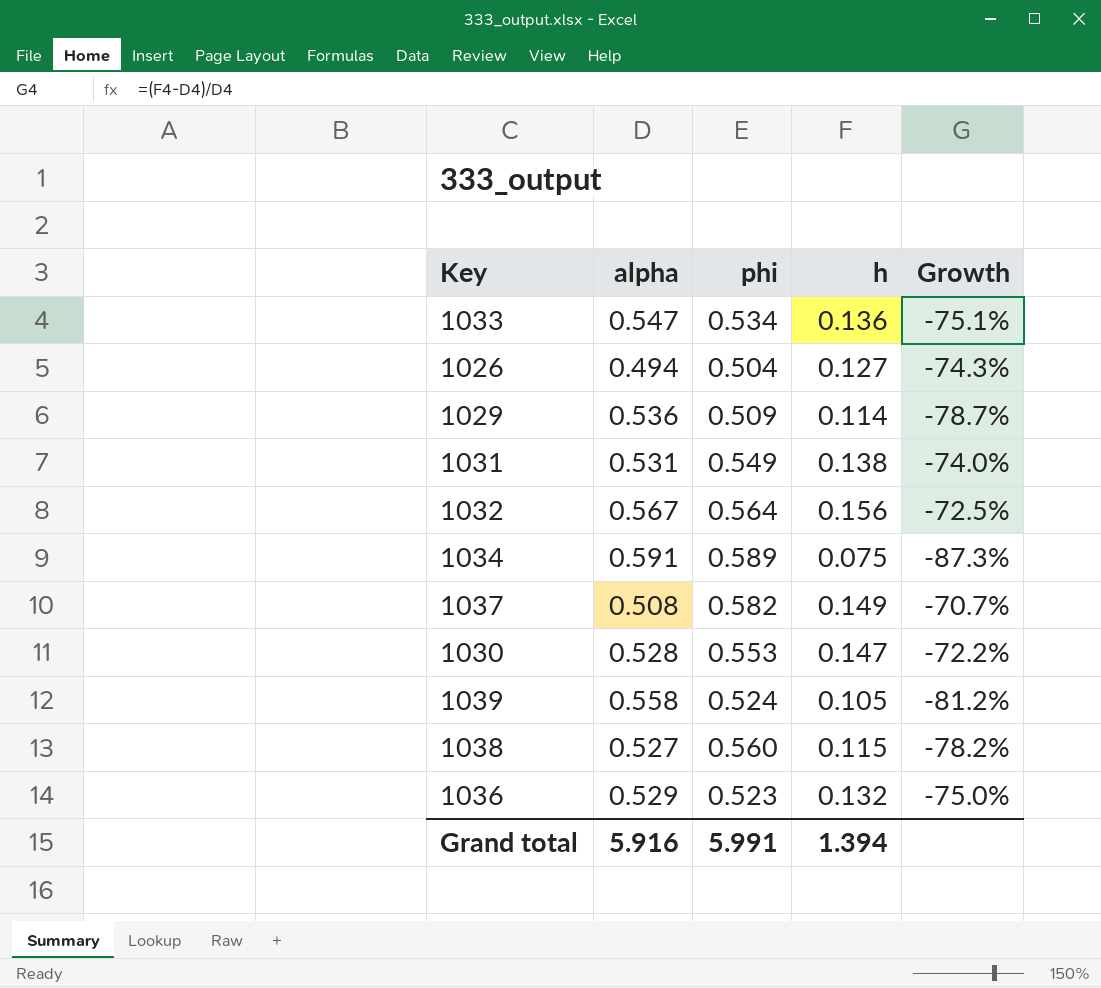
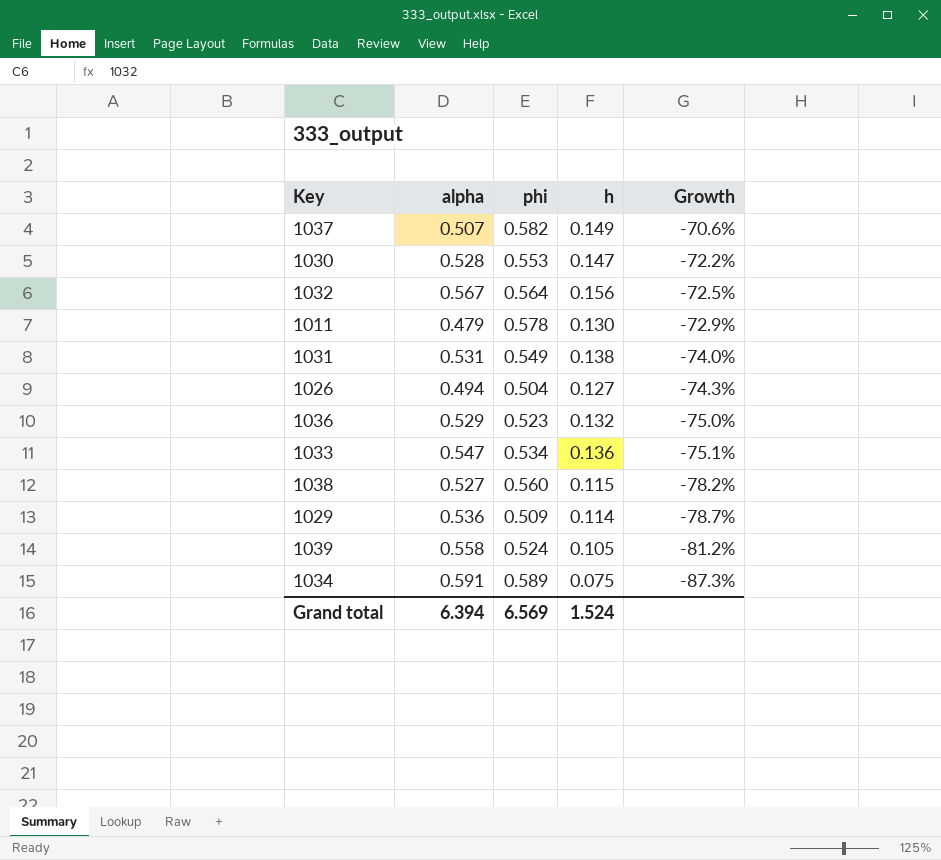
row order: none -> Growth descending
1037 | alpha: 0.508 -> 0.507
1037 | Growth: -70.7% -> -70.6%
row 1011: none -> 0.479 | 0.578 | 0.130 | -72.9%
Grand total | alpha: 5.916 -> 6.394
Grand total | phi: 5.991 -> 6.569
Grand total | h: 1.394 -> 1.524

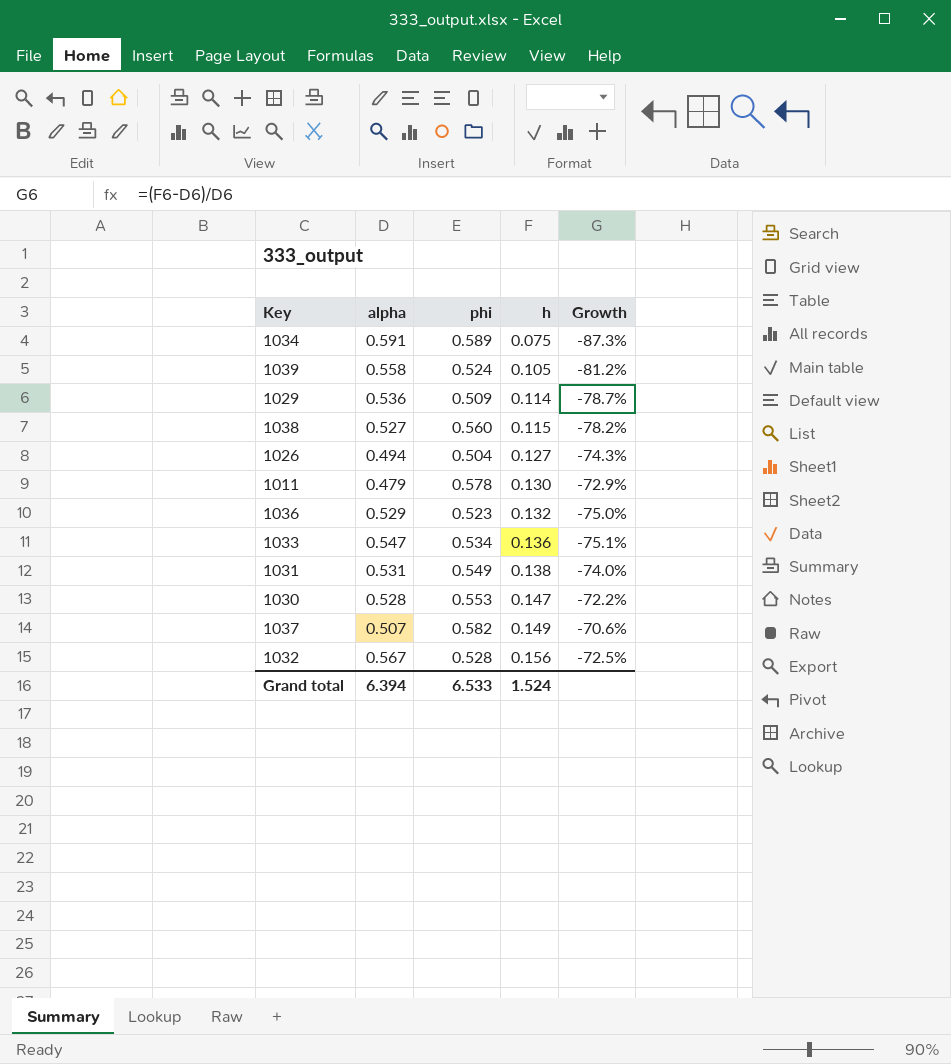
row order: Growth descending -> h ascending
1032 | phi: 0.564 -> 0.528
Grand total | phi: 6.569 -> 6.533

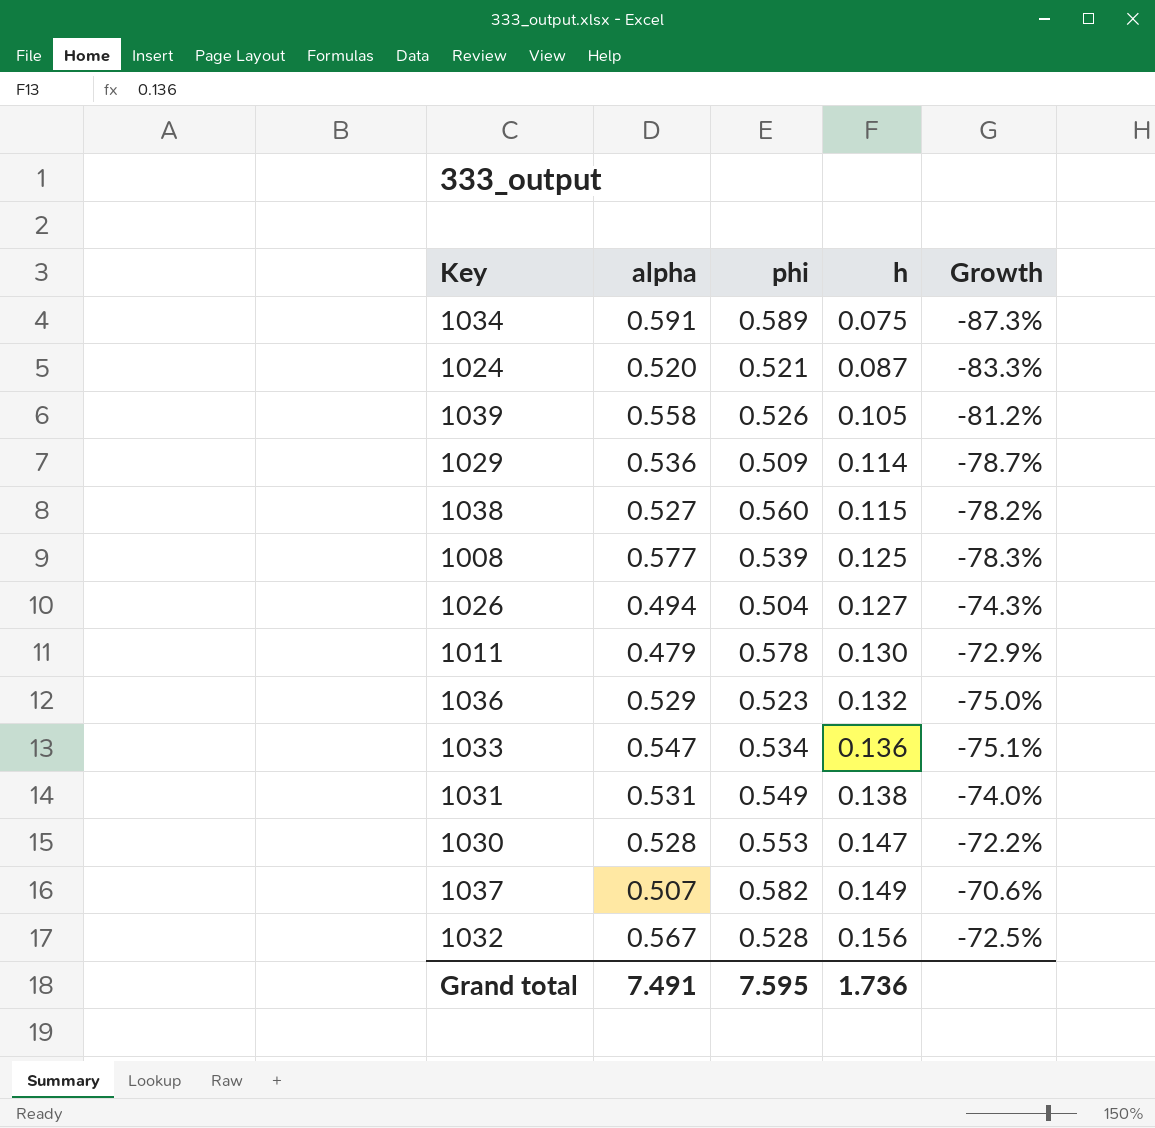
row 1024: none -> 0.520 | 0.521 | 0.087 | -83.3%
1039 | phi: 0.524 -> 0.526
row 1008: none -> 0.577 | 0.539 | 0.125 | -78.3%
Grand total | alpha: 6.394 -> 7.491
Grand total | phi: 6.533 -> 7.595
Grand total | h: 1.524 -> 1.736

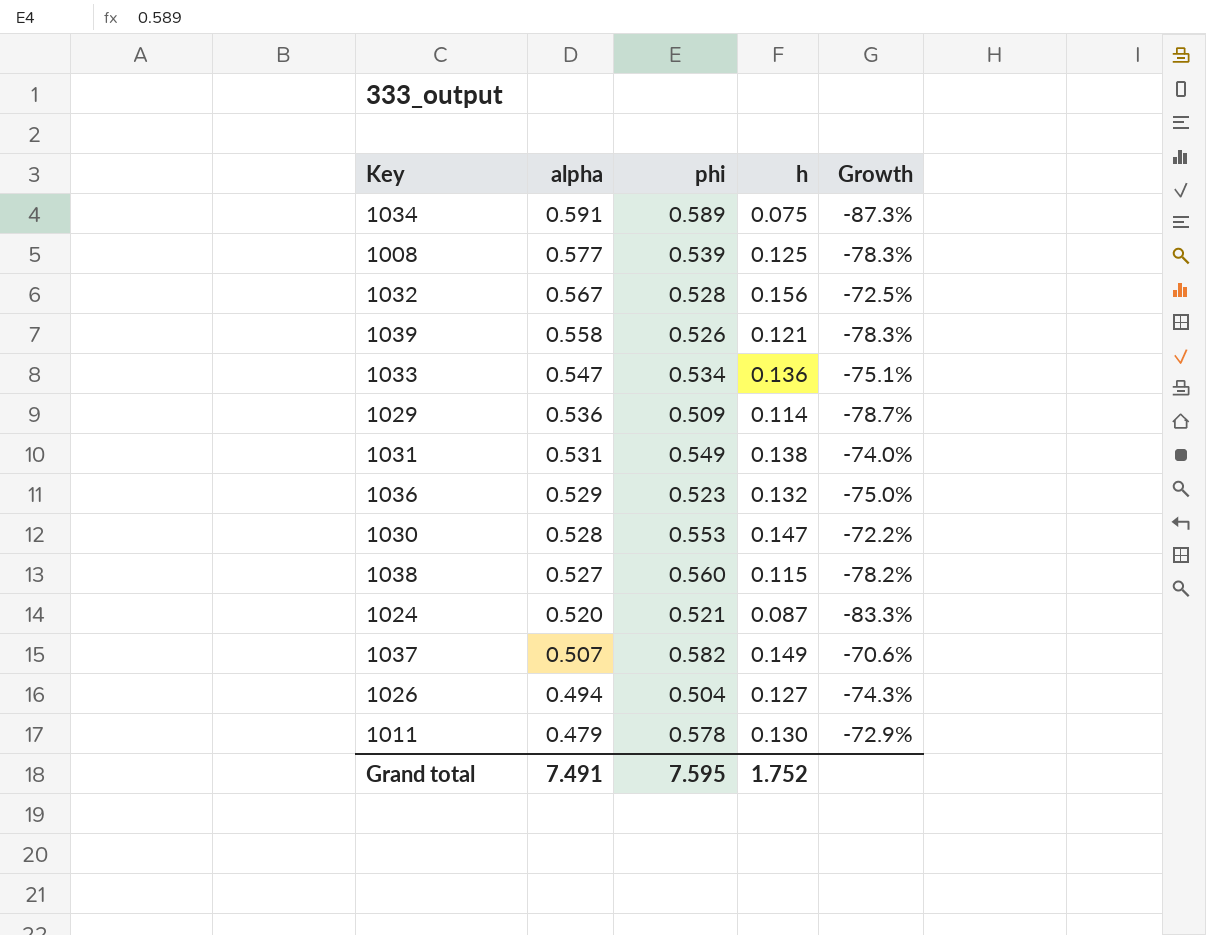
row order: h ascending -> alpha descending
1039 | h: 0.105 -> 0.121
1039 | Growth: -81.2% -> -78.3%
Grand total | h: 1.736 -> 1.752

